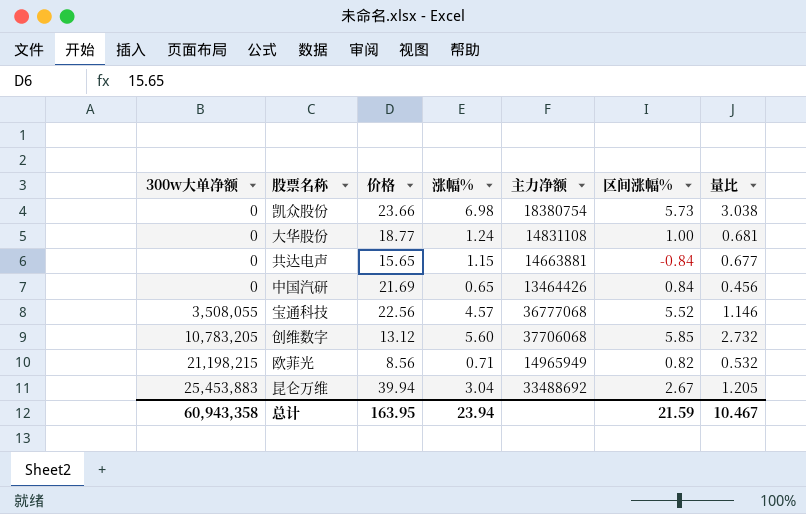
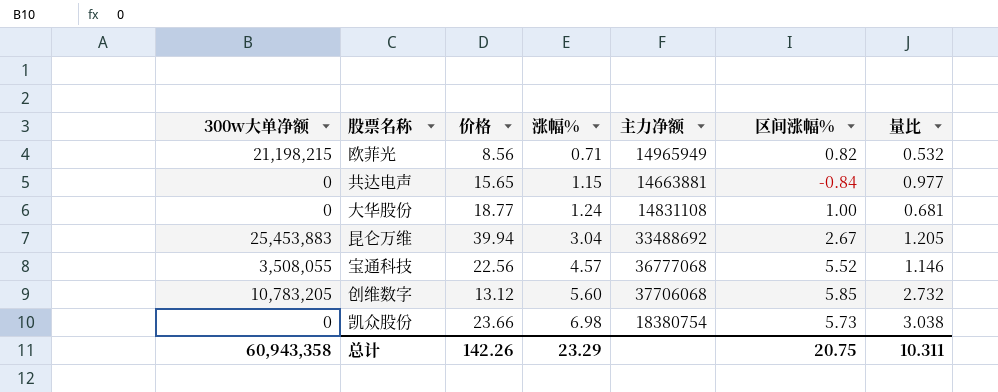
row order: 300w大单净额 ascending -> 涨幅% ascending
row 中国汽研: 0 | 21.69 | 0.65 | 13464426 | 0.84 | 0.456 -> none
共达电声 | 量比: 0.677 -> 0.977
总计 | 价格: 163.95 -> 142.26
总计 | 涨幅%: 23.94 -> 23.29
总计 | 区间涨幅%: 21.59 -> 20.75
总计 | 量比: 10.467 -> 10.311

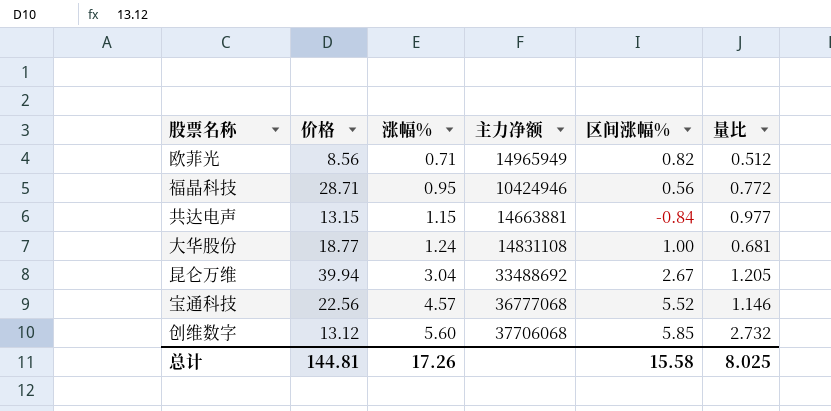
column 300w大单净额 | position: 1 -> none
row 凯众股份: 0 | 23.66 | 6.98 | 18380754 | 5.73 | 3.038 -> none
欧菲光 | 量比: 0.532 -> 0.512
row 福晶科技: none -> 28.71 | 0.95 | 10424946 | 0.56 | 0.772
共达电声 | 价格: 15.65 -> 13.15
总计 | 价格: 142.26 -> 144.81
总计 | 涨幅%: 23.29 -> 17.26
总计 | 区间涨幅%: 20.75 -> 15.58
总计 | 量比: 10.311 -> 8.025

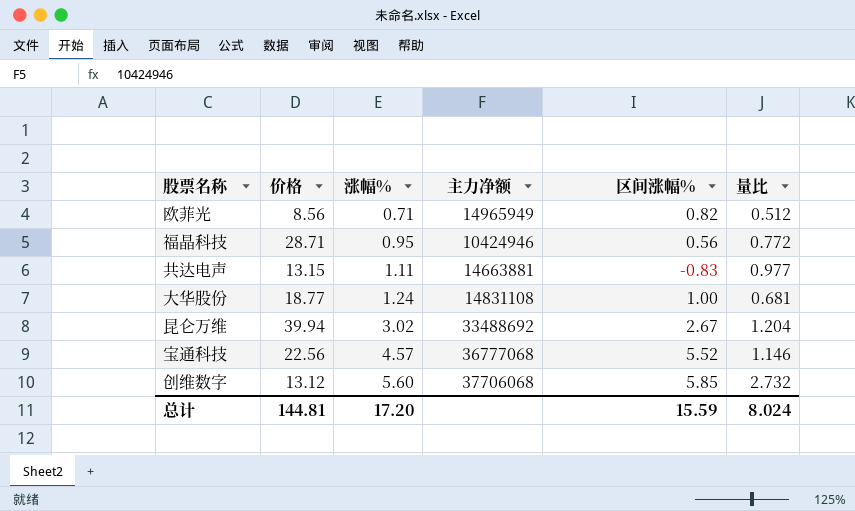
共达电声 | 涨幅%: 1.15 -> 1.11
共达电声 | 区间涨幅%: -0.84 -> -0.83
昆仑万维 | 涨幅%: 3.04 -> 3.02
昆仑万维 | 量比: 1.205 -> 1.204
总计 | 涨幅%: 17.26 -> 17.20
总计 | 区间涨幅%: 15.58 -> 15.59
总计 | 量比: 8.025 -> 8.024

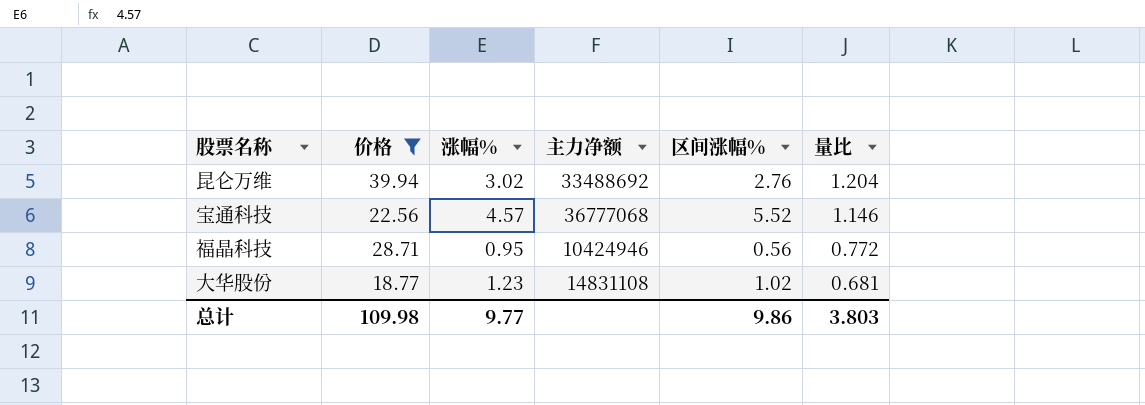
filter: none -> 价格 >= 18.77
row order: 涨幅% ascending -> 量比 descending
昆仑万维 | 区间涨幅%: 2.67 -> 2.76
大华股份 | 涨幅%: 1.24 -> 1.23
大华股份 | 区间涨幅%: 1.00 -> 1.02
总计 | 价格: 144.81 -> 109.98
总计 | 涨幅%: 17.20 -> 9.77
总计 | 区间涨幅%: 15.59 -> 9.86
总计 | 量比: 8.024 -> 3.803

